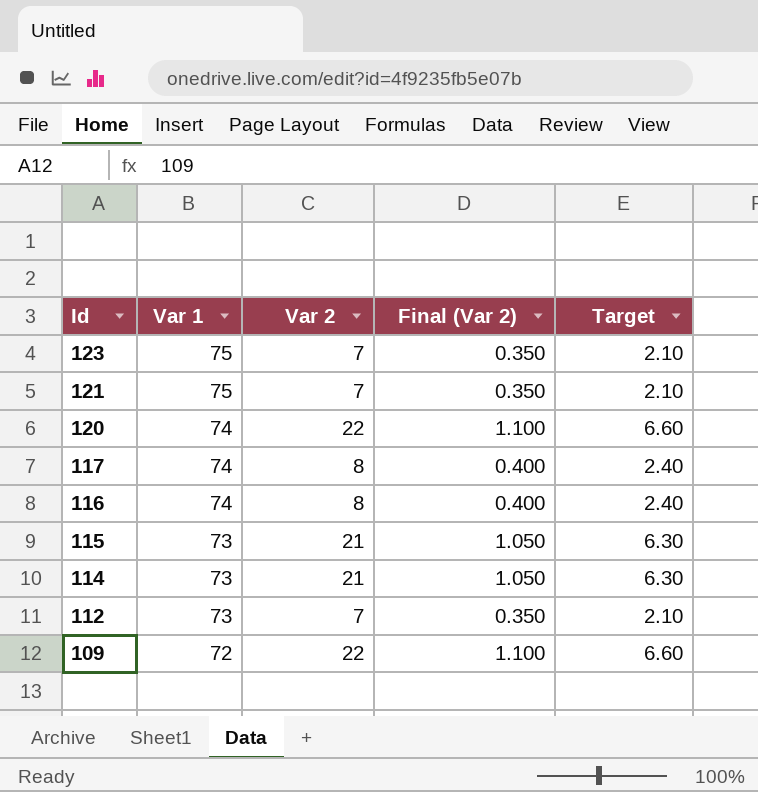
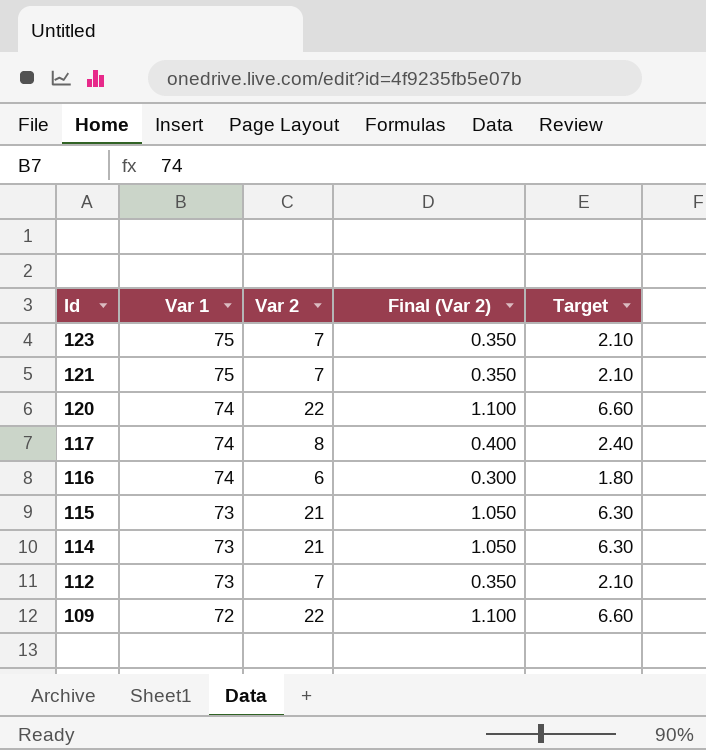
116 | Var 2: 8 -> 6
116 | Final (Var 2): 0.400 -> 0.300
116 | Target: 2.40 -> 1.80

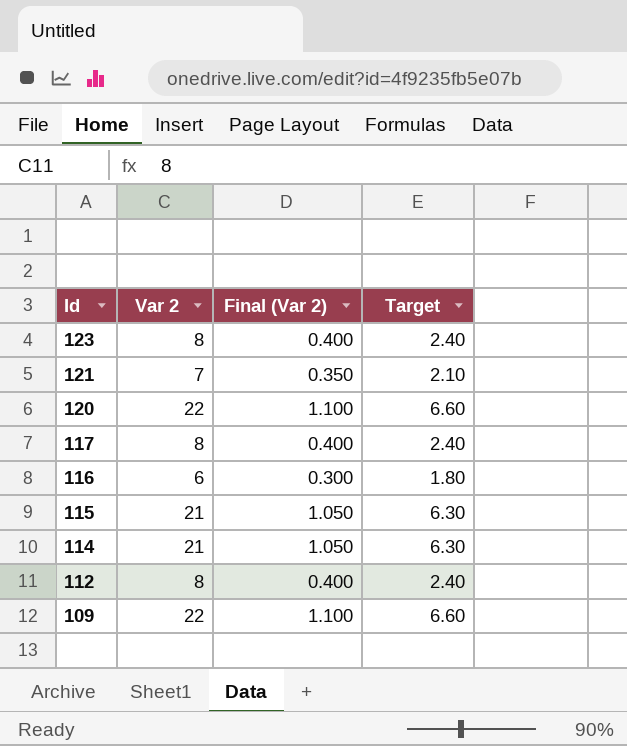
column Var 1 | position: 2 -> none
123 | Var 2: 7 -> 8
123 | Final (Var 2): 0.350 -> 0.400
123 | Target: 2.10 -> 2.40
112 | Var 2: 7 -> 8
112 | Final (Var 2): 0.350 -> 0.400
112 | Target: 2.10 -> 2.40

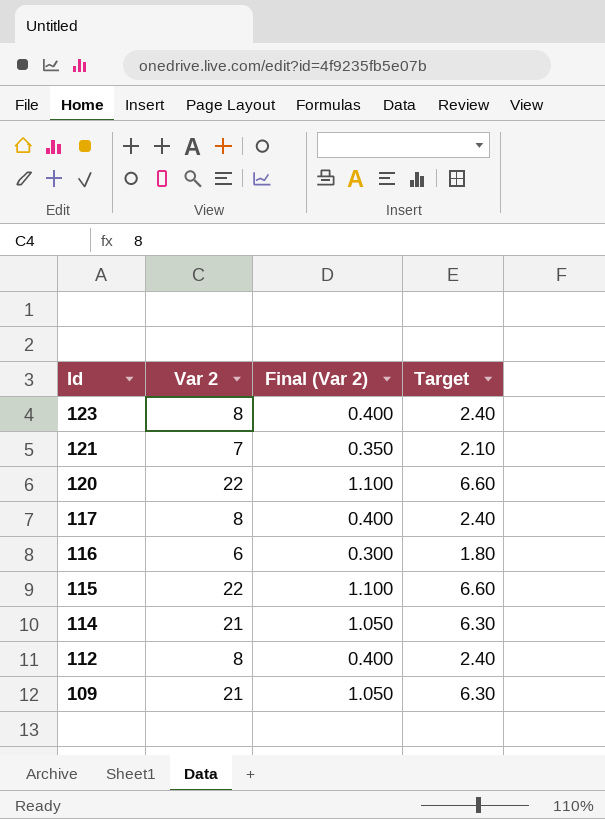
115 | Var 2: 21 -> 22
115 | Final (Var 2): 1.050 -> 1.100
115 | Target: 6.30 -> 6.60
109 | Var 2: 22 -> 21
109 | Final (Var 2): 1.100 -> 1.050
109 | Target: 6.60 -> 6.30

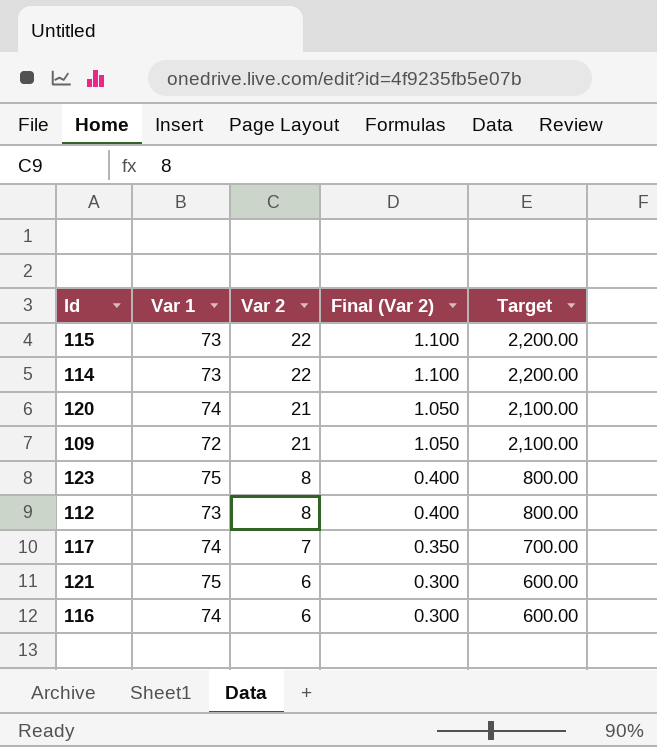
row order: Id descending -> Var 2 descending
column Var 1 | position: none -> 2
column Target | formula: [Var 2] * 0.3 -> [Var 2] * 100
114 | Var 2: 21 -> 22
114 | Final (Var 2): 1.050 -> 1.100
120 | Var 2: 22 -> 21
120 | Final (Var 2): 1.100 -> 1.050
117 | Var 2: 8 -> 7
117 | Final (Var 2): 0.400 -> 0.350
121 | Var 2: 7 -> 6
121 | Final (Var 2): 0.350 -> 0.300

